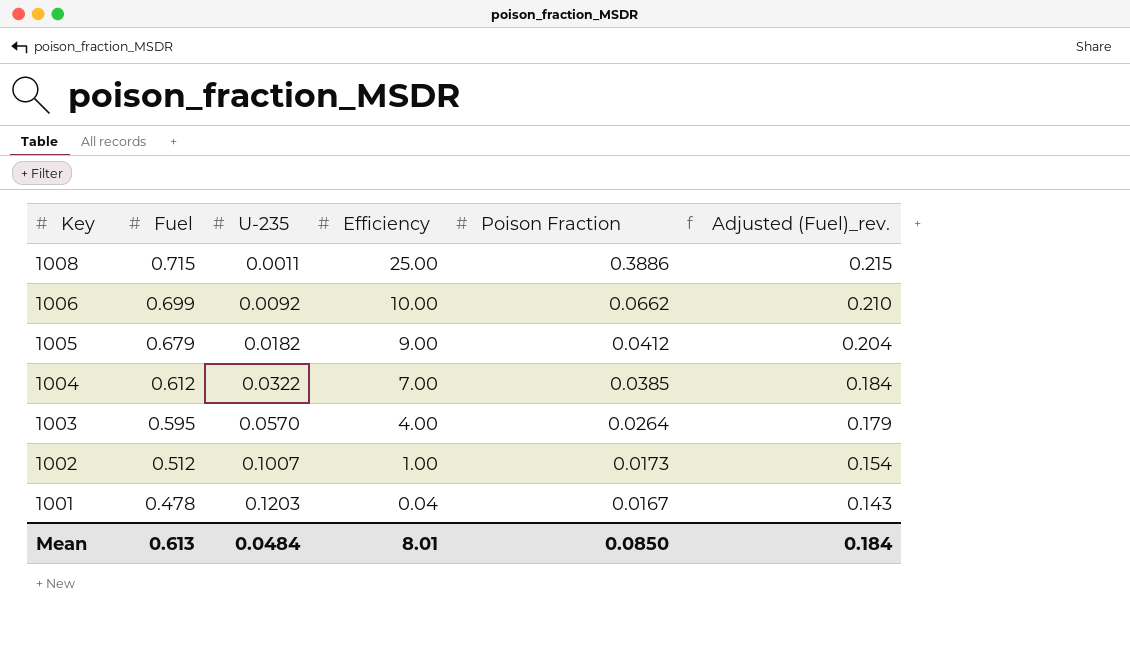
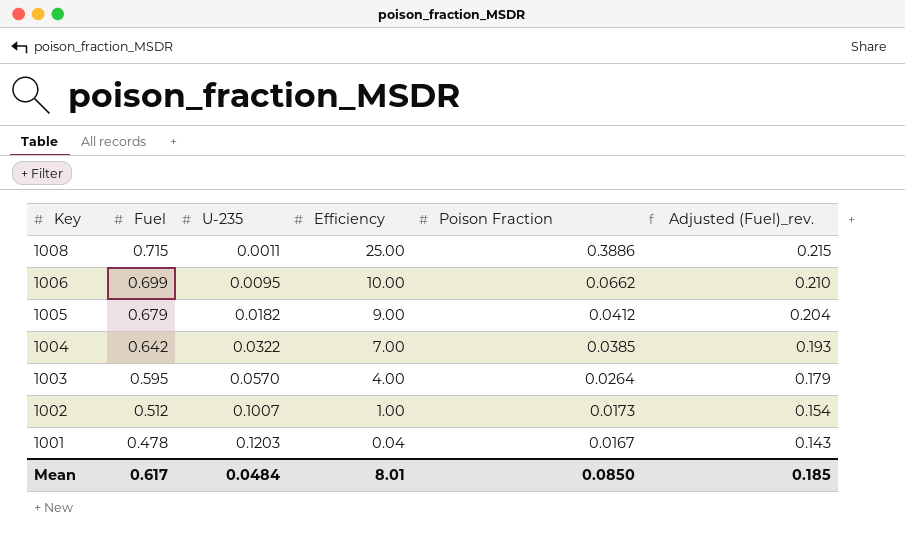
1006 | U-235: 0.0092 -> 0.0095
1004 | Fuel: 0.612 -> 0.642
1004 | Adjusted (Fuel)_rev.: 0.184 -> 0.193
Mean | Fuel: 0.613 -> 0.617
Mean | Adjusted (Fuel)_rev.: 0.184 -> 0.185

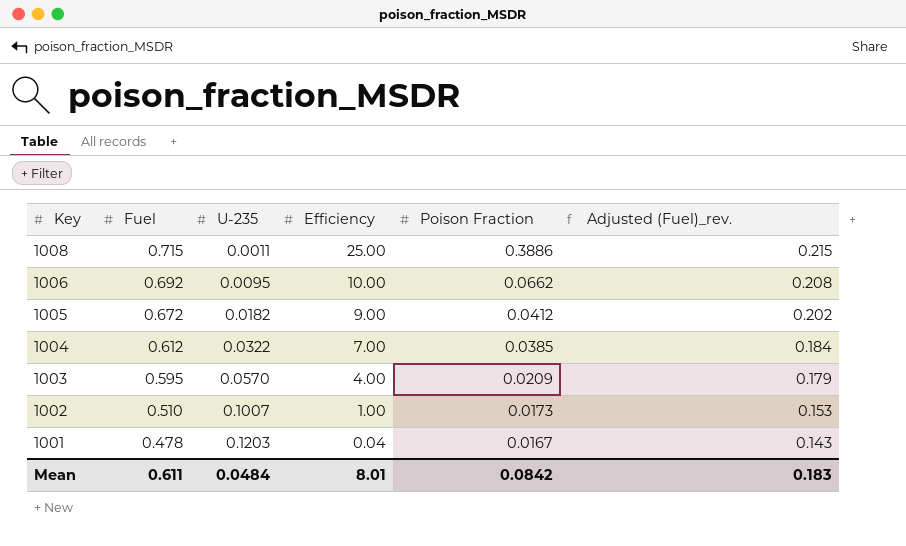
1006 | Fuel: 0.699 -> 0.692
1006 | Adjusted (Fuel)_rev.: 0.210 -> 0.208
1005 | Fuel: 0.679 -> 0.672
1005 | Adjusted (Fuel)_rev.: 0.204 -> 0.202
1004 | Fuel: 0.642 -> 0.612
1004 | Adjusted (Fuel)_rev.: 0.193 -> 0.184
1003 | Poison Fraction: 0.0264 -> 0.0209
1002 | Fuel: 0.512 -> 0.510
1002 | Adjusted (Fuel)_rev.: 0.154 -> 0.153
Mean | Fuel: 0.617 -> 0.611
Mean | Poison Fraction: 0.0850 -> 0.0842
Mean | Adjusted (Fuel)_rev.: 0.185 -> 0.183

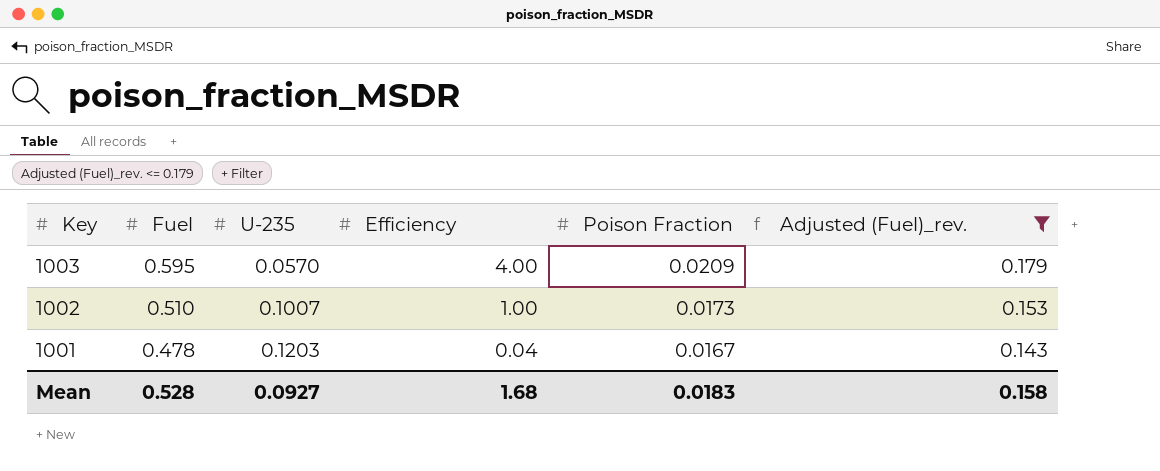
filter: none -> Adjusted (Fuel)_rev. <= 0.179
Mean | Fuel: 0.611 -> 0.528
Mean | U-235: 0.0484 -> 0.0927
Mean | Efficiency: 8.01 -> 1.68
Mean | Poison Fraction: 0.0842 -> 0.0183
Mean | Adjusted (Fuel)_rev.: 0.183 -> 0.158

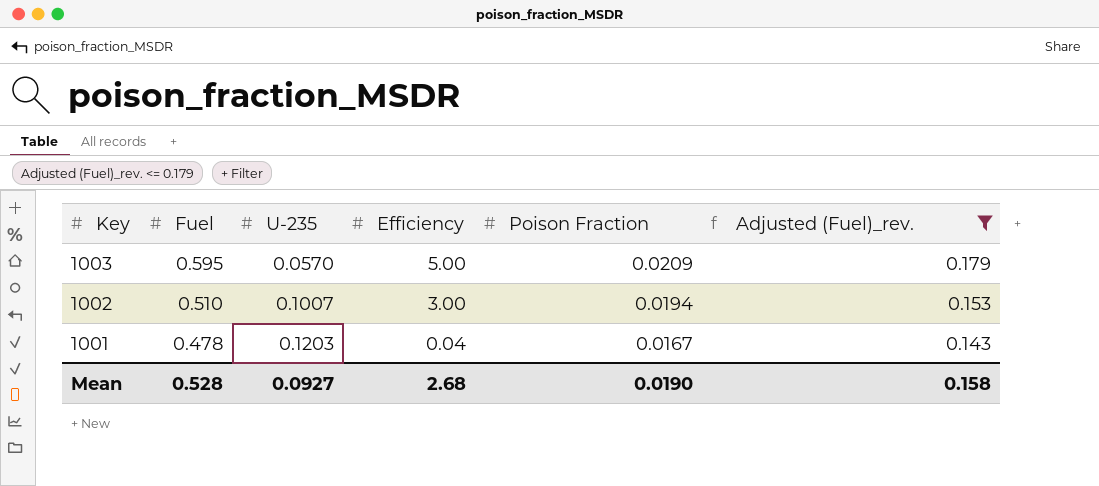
1003 | Efficiency: 4.00 -> 5.00
1002 | Efficiency: 1.00 -> 3.00
1002 | Poison Fraction: 0.0173 -> 0.0194
Mean | Efficiency: 1.68 -> 2.68
Mean | Poison Fraction: 0.0183 -> 0.0190

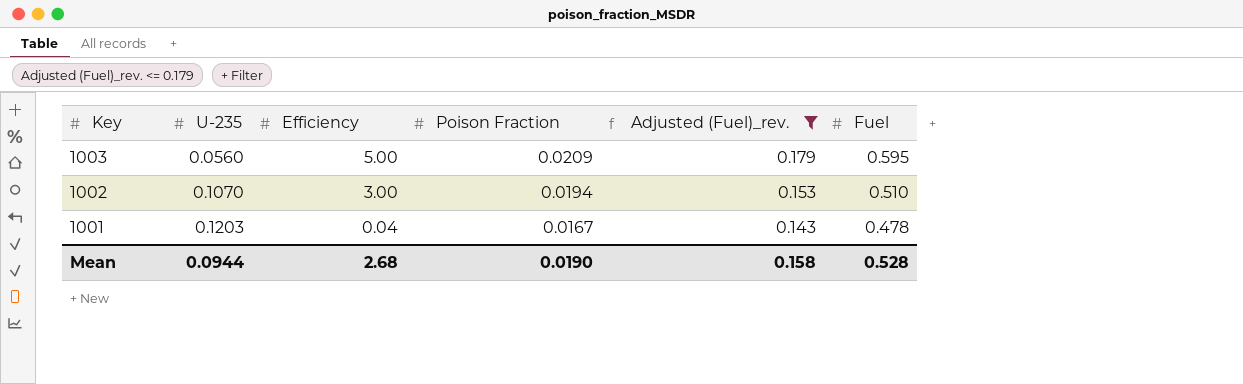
column Fuel | position: 2 -> 6
1003 | U-235: 0.0570 -> 0.0560
1002 | U-235: 0.1007 -> 0.1070
Mean | U-235: 0.0927 -> 0.0944

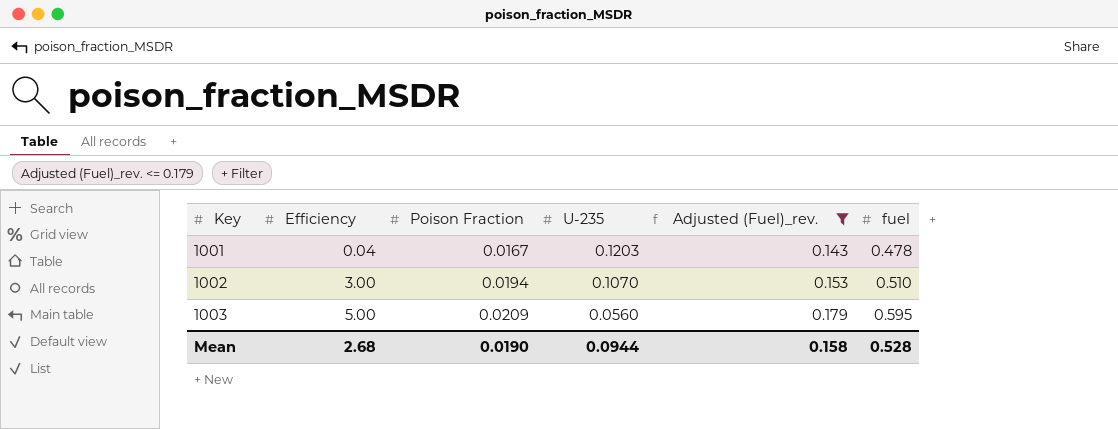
row order: Key descending -> Key ascending
column U-235 | position: 2 -> 4
column name: Fuel -> fuel

